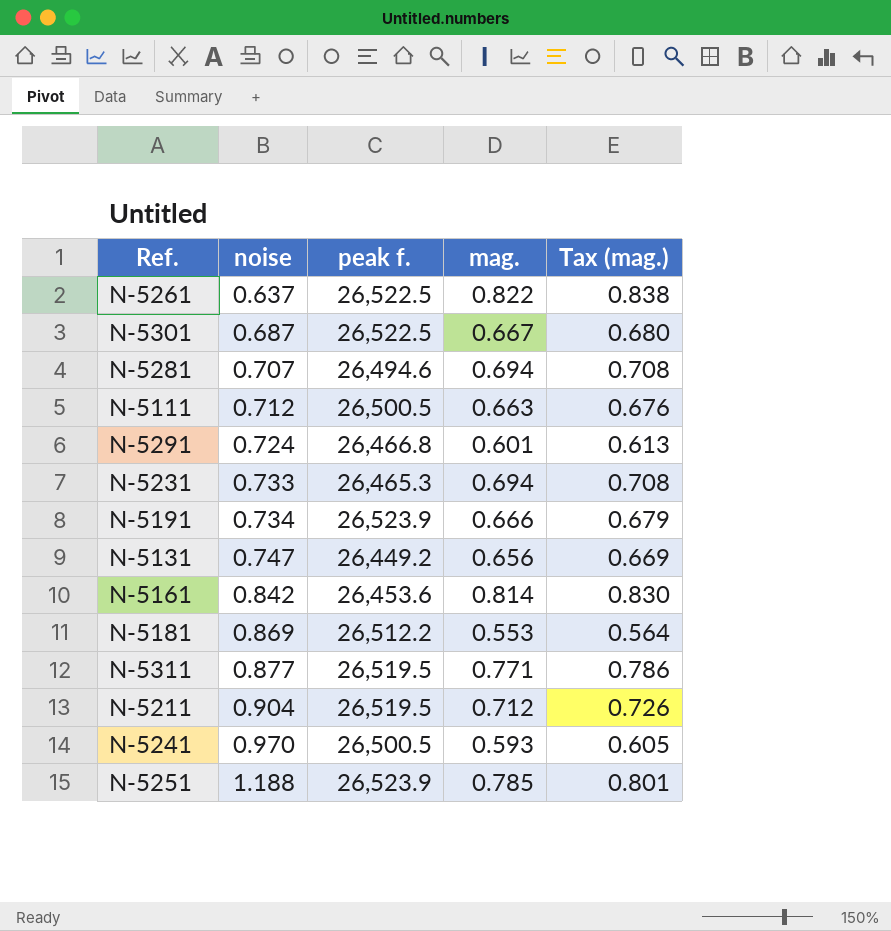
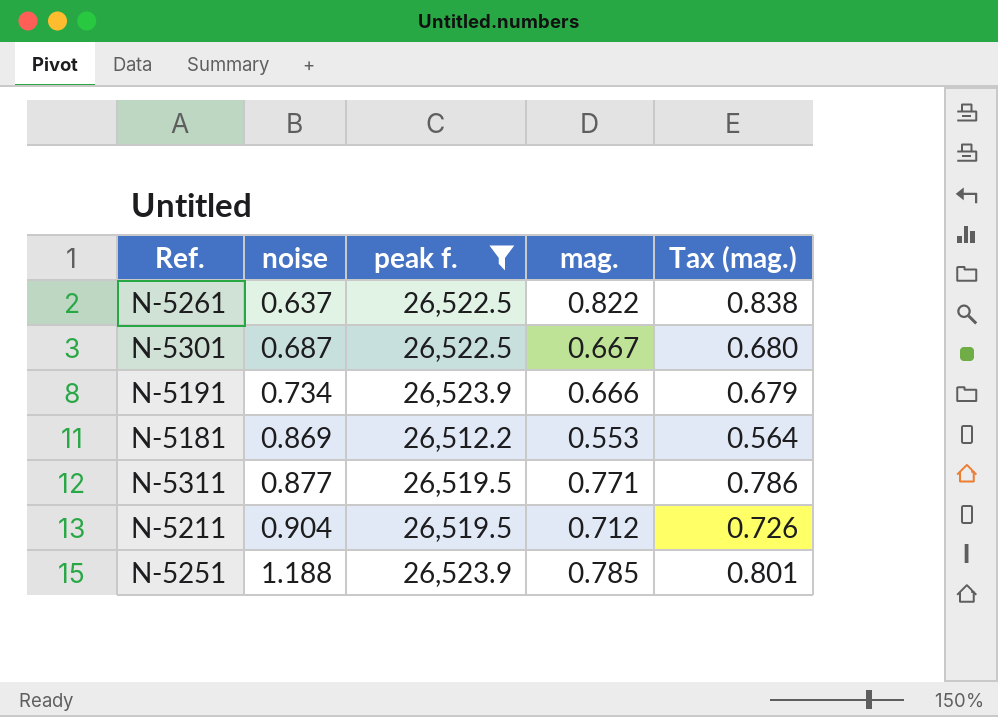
filter: none -> peak f. >= 26,512.2

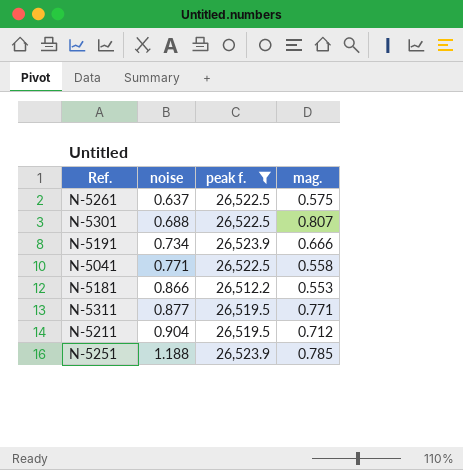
column Tax (mag.) | formula: [mag.] * 1.02 -> none
N-5261 | mag.: 0.822 -> 0.575
N-5301 | noise: 0.687 -> 0.688
N-5301 | mag.: 0.667 -> 0.807
row N-5041: none -> 0.771 | 26,522.5 | 0.558
N-5181 | noise: 0.869 -> 0.866

